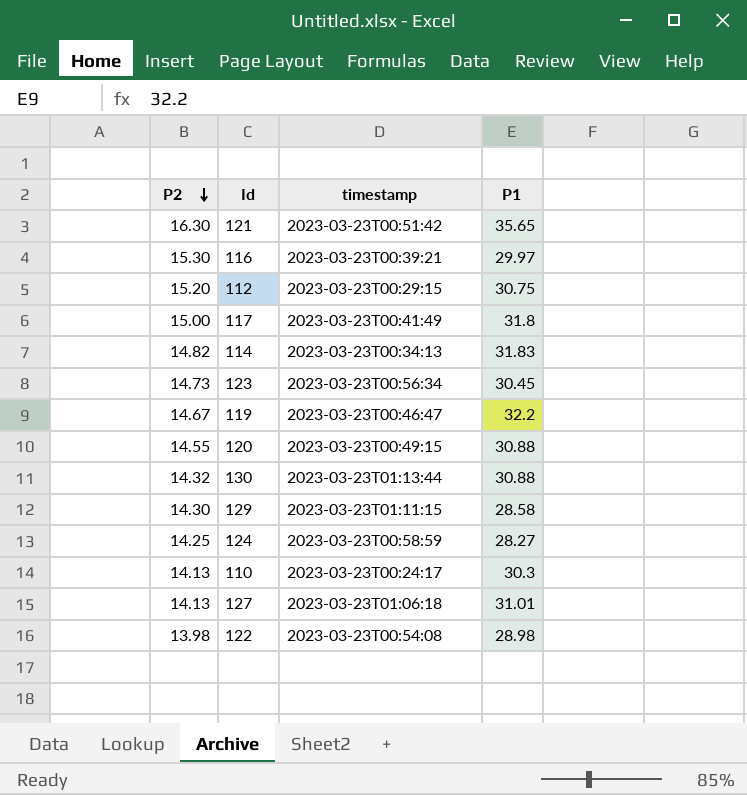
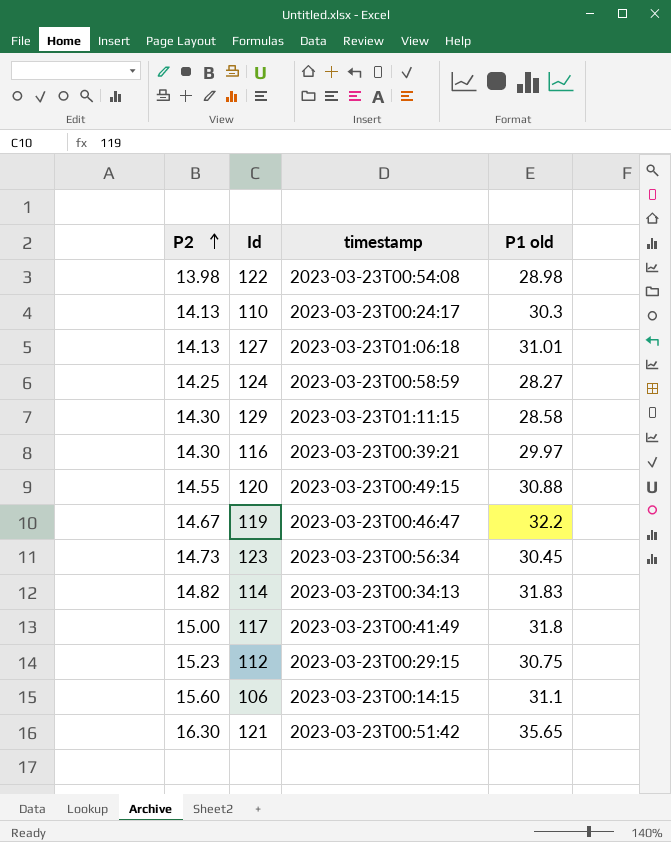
row order: P2 descending -> P2 ascending
column name: P1 -> P1 old
row 130: 14.32 | 2023-03-23T01:13:44 | 30.88 -> none
116 | P2: 15.30 -> 14.30
112 | P2: 15.20 -> 15.23
row 106: none -> 15.60 | 2023-03-23T00:14:15 | 31.1

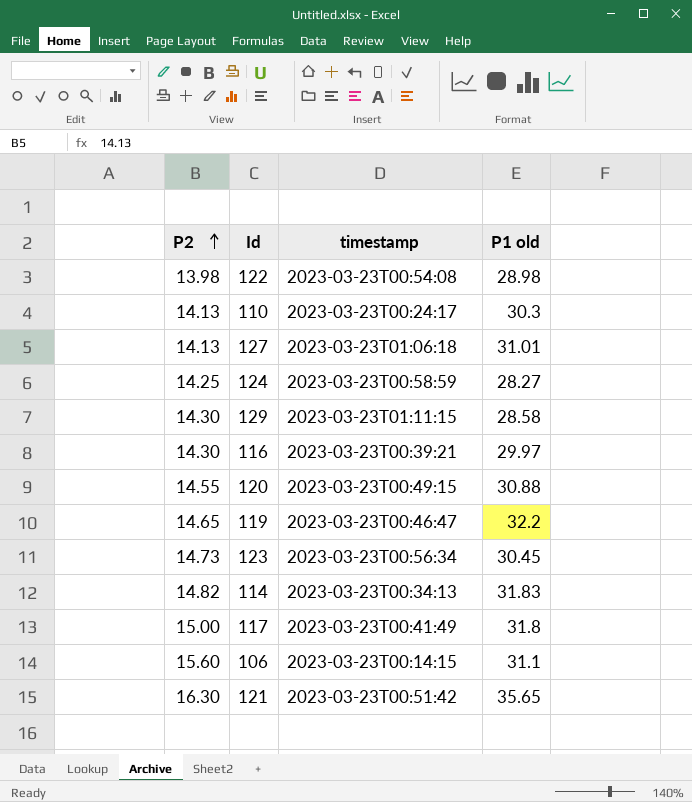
row 112: 15.23 | 2023-03-23T00:29:15 | 30.75 -> none
119 | P2: 14.67 -> 14.65

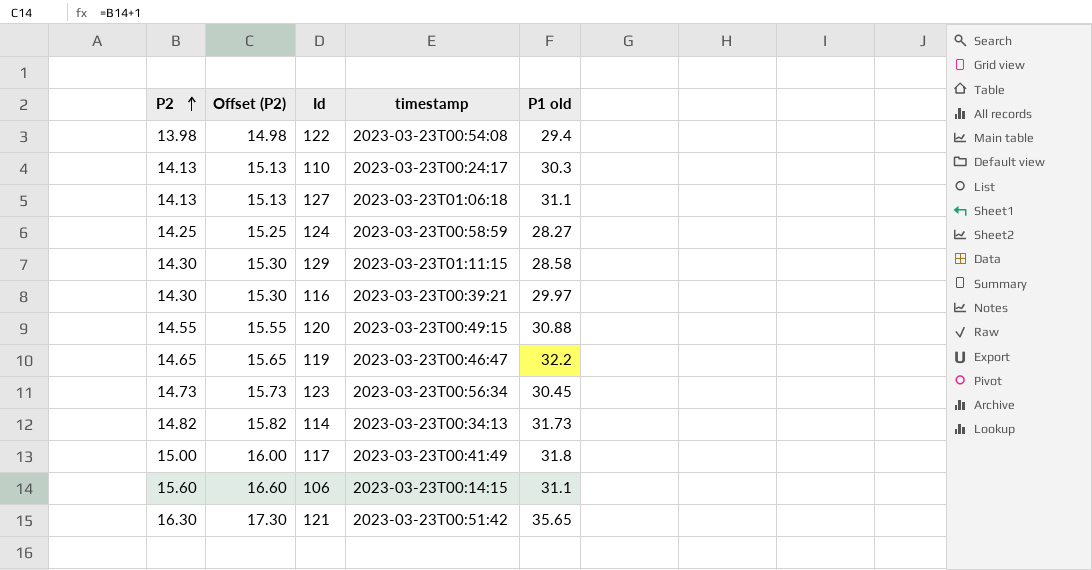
column Offset (P2) | formula: none -> [P2] + 1
122 | P1 old: 28.98 -> 29.4
127 | P1 old: 31.01 -> 31.1
114 | P1 old: 31.83 -> 31.73

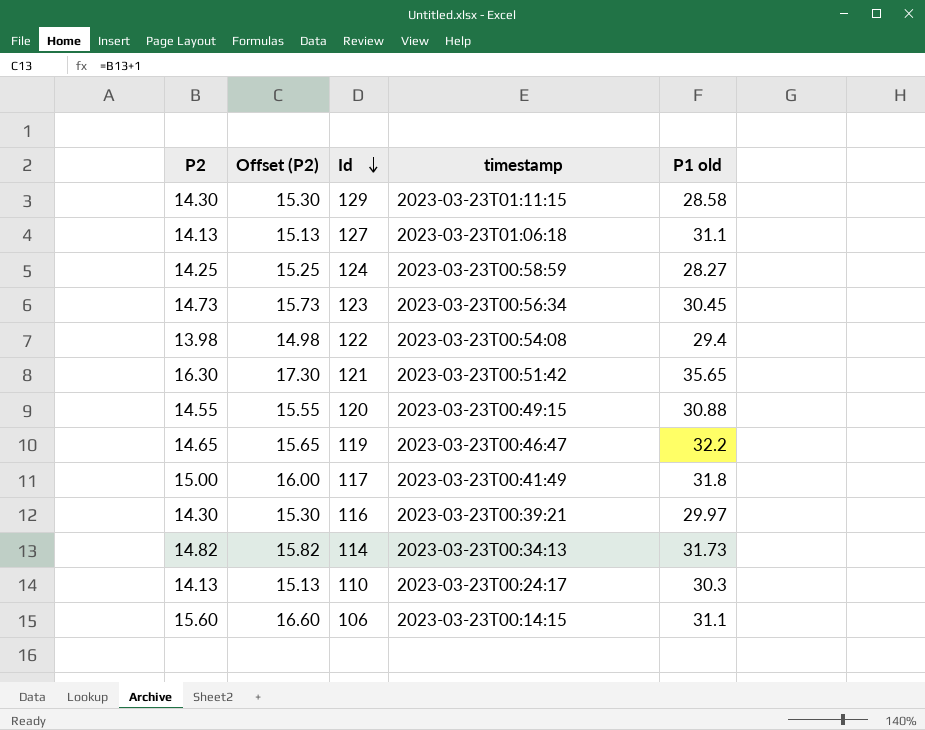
row order: P2 ascending -> Id descending

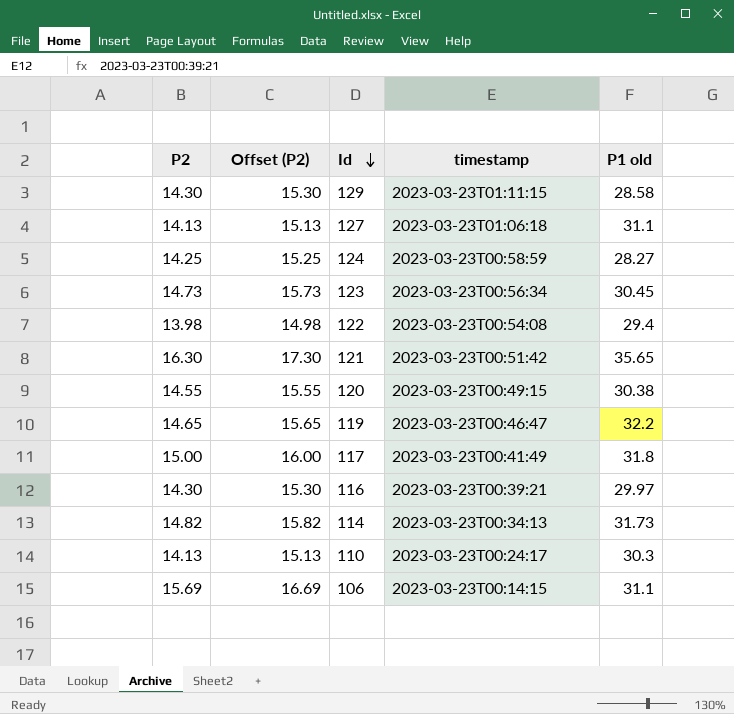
120 | P1 old: 30.88 -> 30.38
106 | P2: 15.60 -> 15.69
106 | Offset (P2): 16.60 -> 16.69

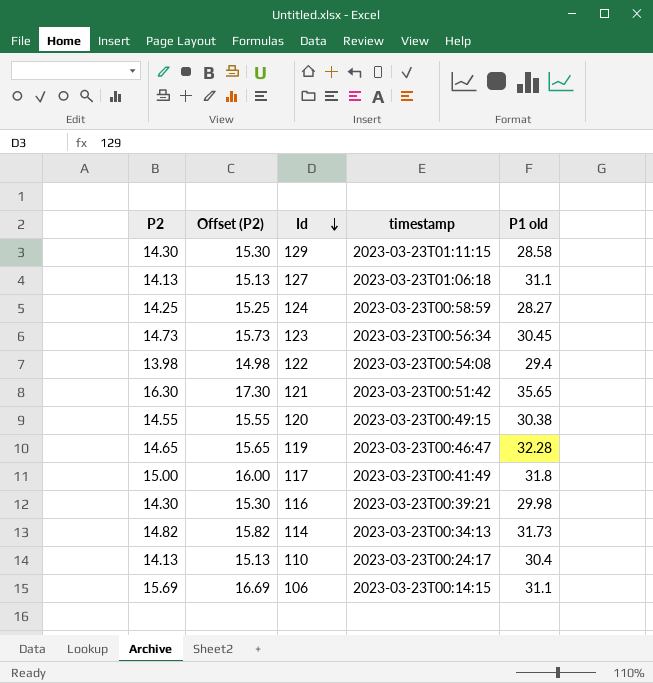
119 | P1 old: 32.2 -> 32.28
116 | P1 old: 29.97 -> 29.98
110 | P1 old: 30.3 -> 30.4

